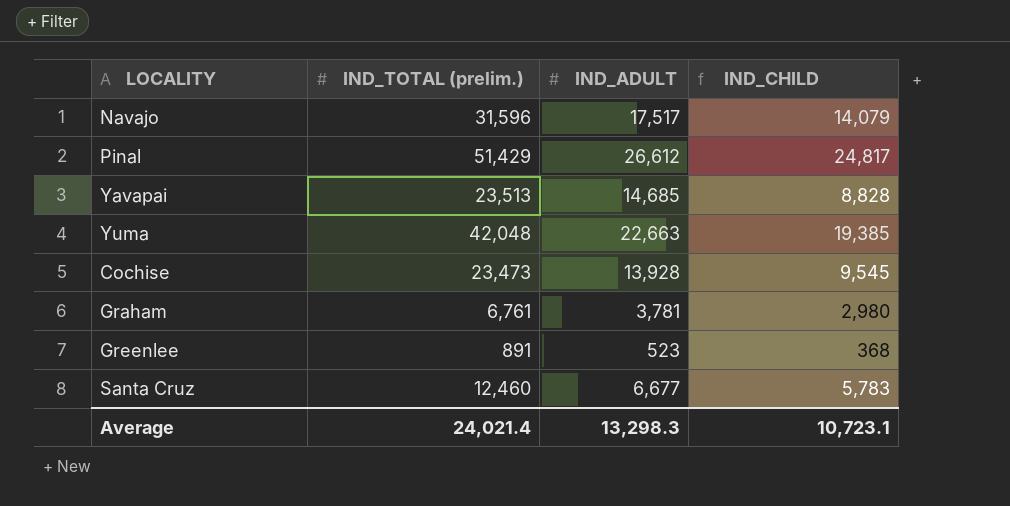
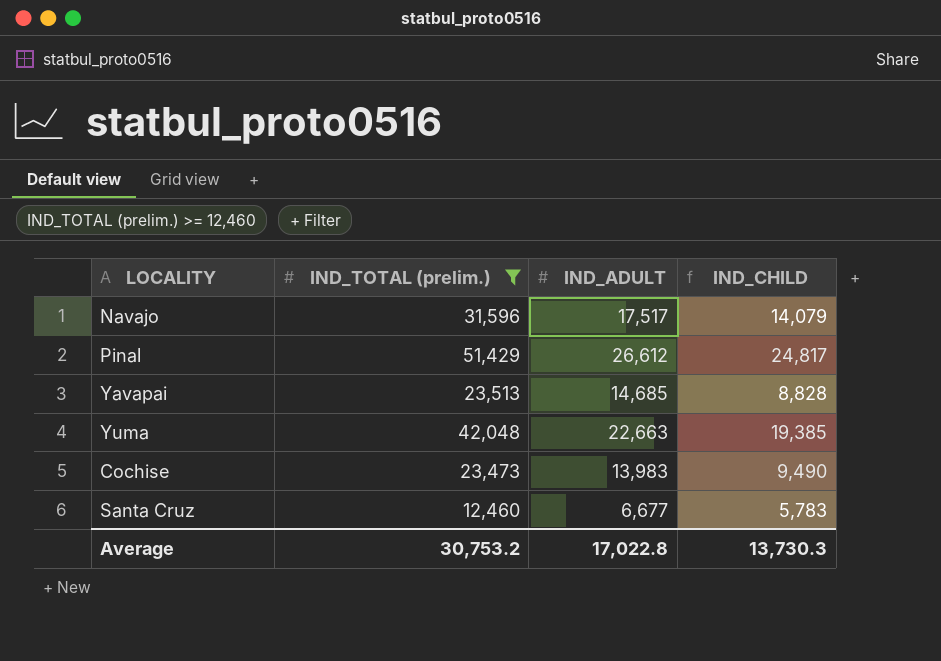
filter: none -> IND_TOTAL (prelim.) >= 12,460
Cochise | IND_ADULT: 13,928 -> 13,983
Cochise | IND_CHILD: 9,545 -> 9,490
Average | IND_TOTAL (prelim.): 24,021.4 -> 30,753.2
Average | IND_ADULT: 13,298.3 -> 17,022.8
Average | IND_CHILD: 10,723.1 -> 13,730.3

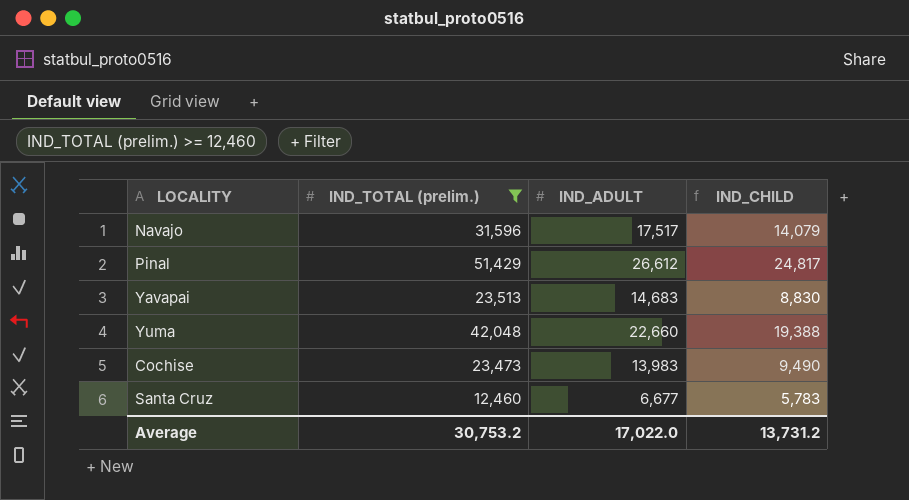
Yavapai | IND_ADULT: 14,685 -> 14,683
Yavapai | IND_CHILD: 8,828 -> 8,830
Yuma | IND_ADULT: 22,663 -> 22,660
Yuma | IND_CHILD: 19,385 -> 19,388
Average | IND_ADULT: 17,022.8 -> 17,022.0
Average | IND_CHILD: 13,730.3 -> 13,731.2

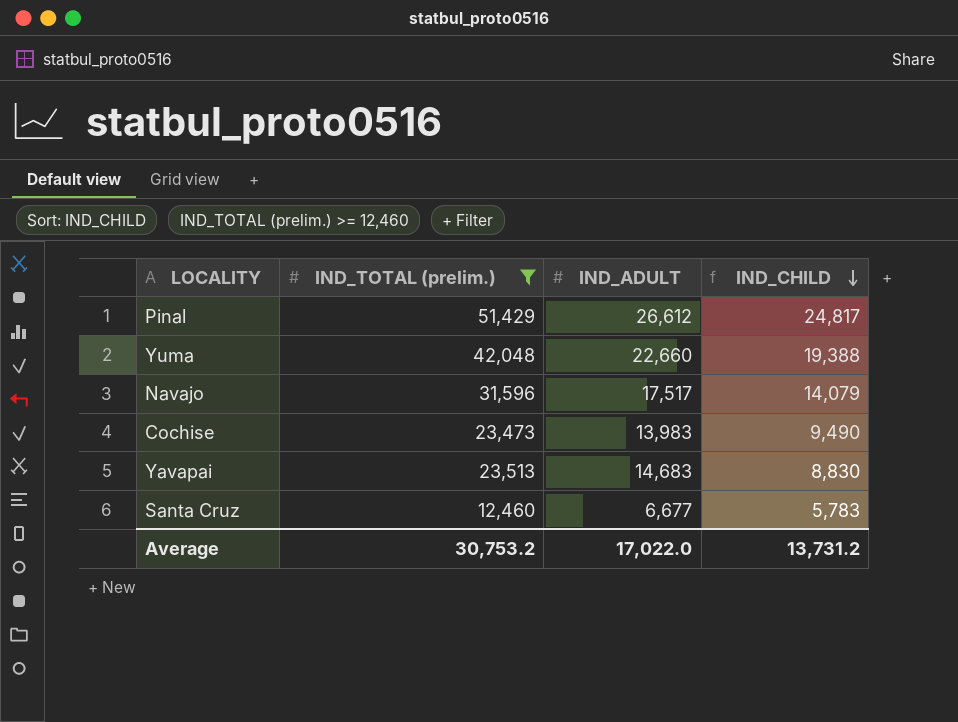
row order: none -> IND_CHILD descending

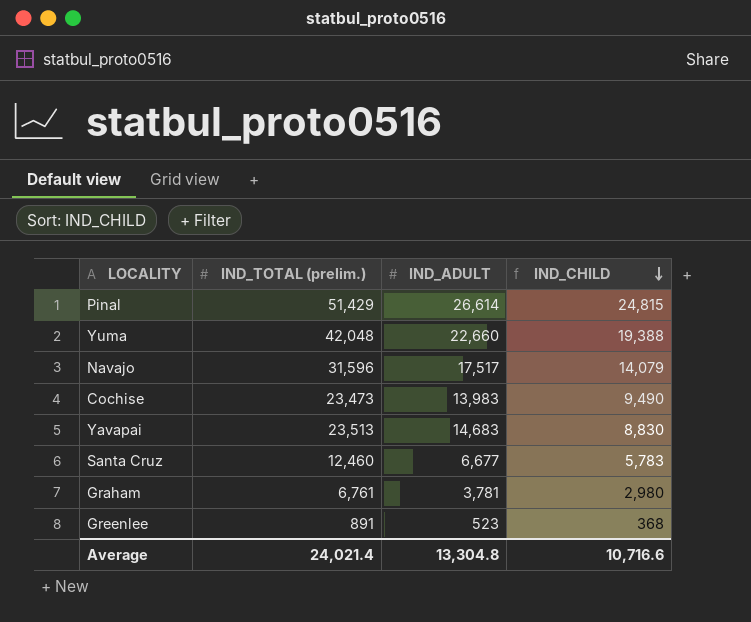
filter: IND_TOTAL (prelim.) >= 12,460 -> none
Pinal | IND_ADULT: 26,612 -> 26,614
Pinal | IND_CHILD: 24,817 -> 24,815
Average | IND_TOTAL (prelim.): 30,753.2 -> 24,021.4
Average | IND_ADULT: 17,022.0 -> 13,304.8
Average | IND_CHILD: 13,731.2 -> 10,716.6

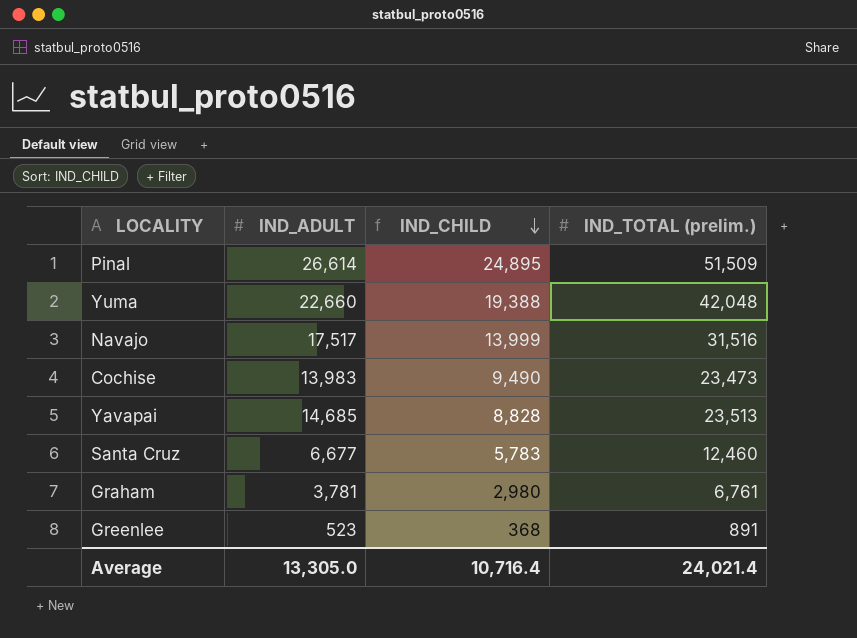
column IND_TOTAL (prelim.) | position: 2 -> 4
Pinal | IND_CHILD: 24,815 -> 24,895
Pinal | IND_TOTAL (prelim.): 51,429 -> 51,509
Navajo | IND_CHILD: 14,079 -> 13,999
Navajo | IND_TOTAL (prelim.): 31,596 -> 31,516
Yavapai | IND_ADULT: 14,683 -> 14,685
Yavapai | IND_CHILD: 8,830 -> 8,828
Average | IND_ADULT: 13,304.8 -> 13,305.0
Average | IND_CHILD: 10,716.6 -> 10,716.4

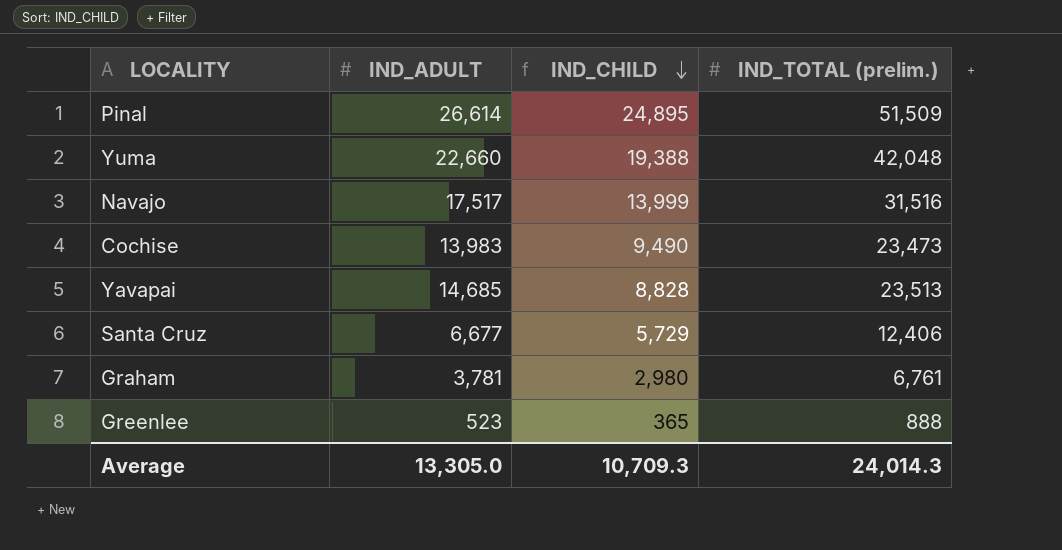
Santa Cruz | IND_CHILD: 5,783 -> 5,729
Santa Cruz | IND_TOTAL (prelim.): 12,460 -> 12,406
Greenlee | IND_CHILD: 368 -> 365
Greenlee | IND_TOTAL (prelim.): 891 -> 888
Average | IND_CHILD: 10,716.4 -> 10,709.3
Average | IND_TOTAL (prelim.): 24,021.4 -> 24,014.3

